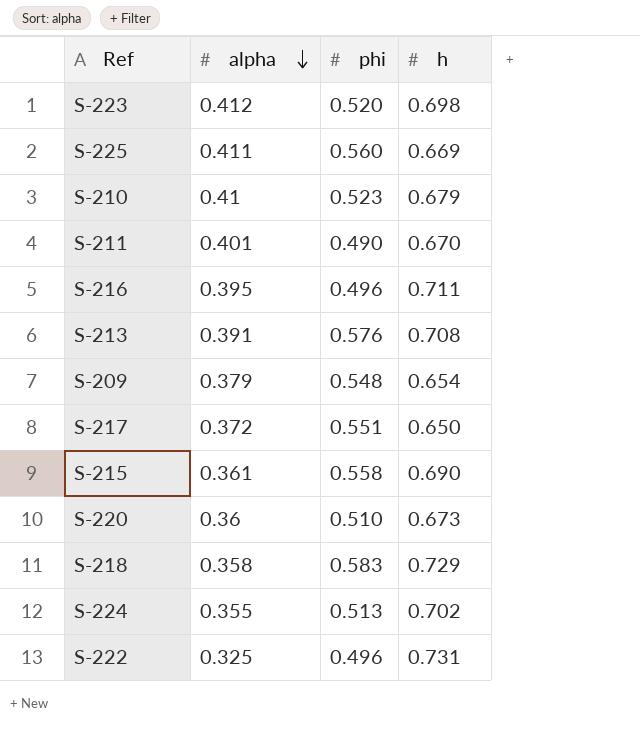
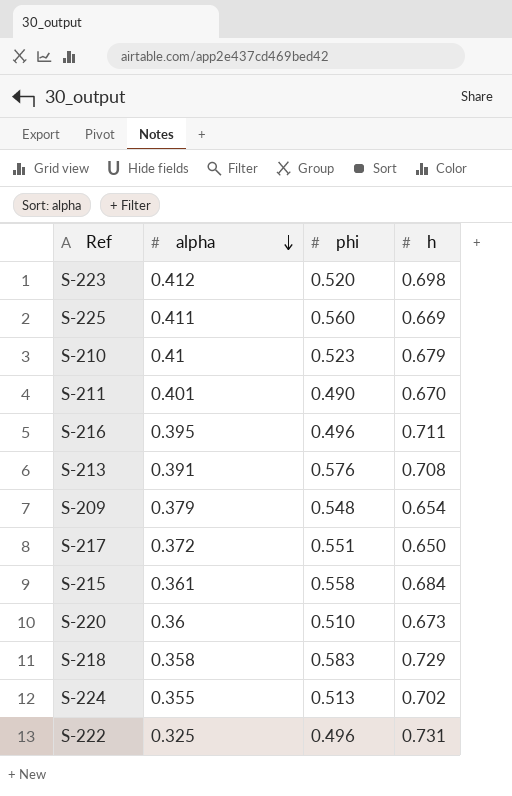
S-215 | h: 0.690 -> 0.684

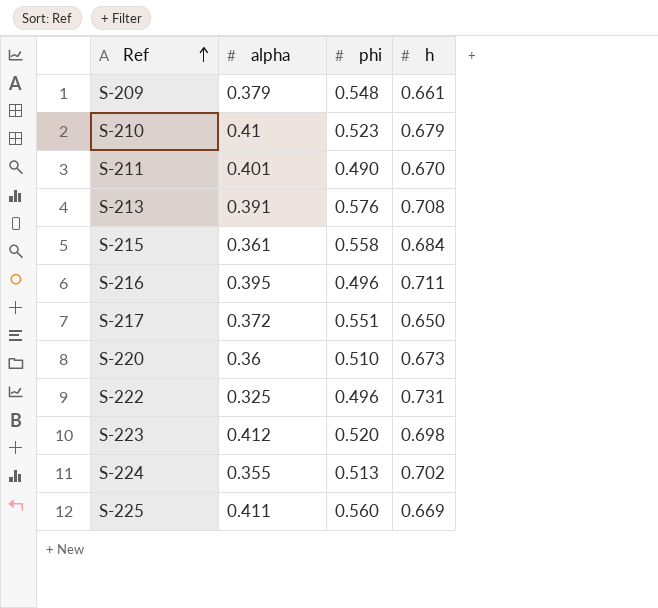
row order: alpha descending -> Ref ascending
row S-218: 0.358 | 0.583 | 0.729 -> none
S-209 | h: 0.654 -> 0.661

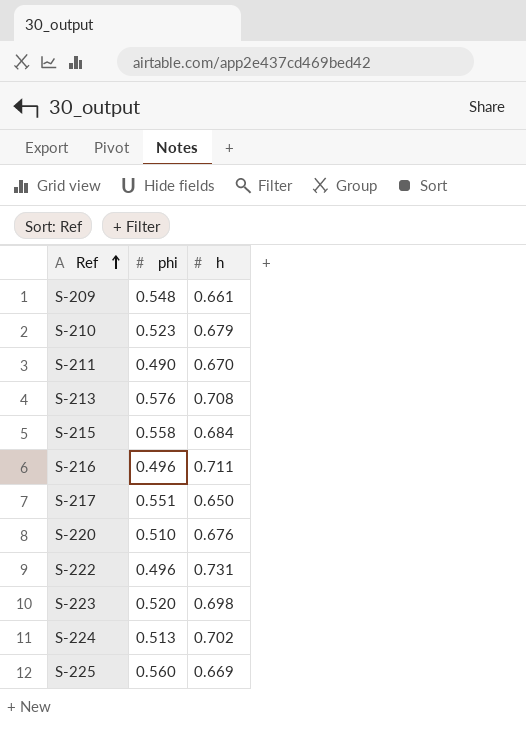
column alpha | position: 2 -> none
S-220 | h: 0.673 -> 0.676

